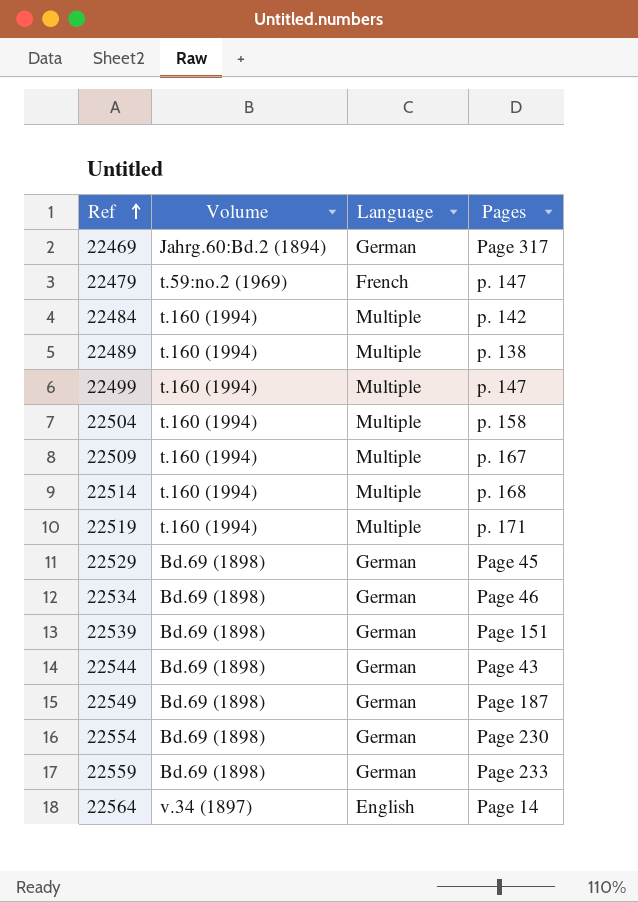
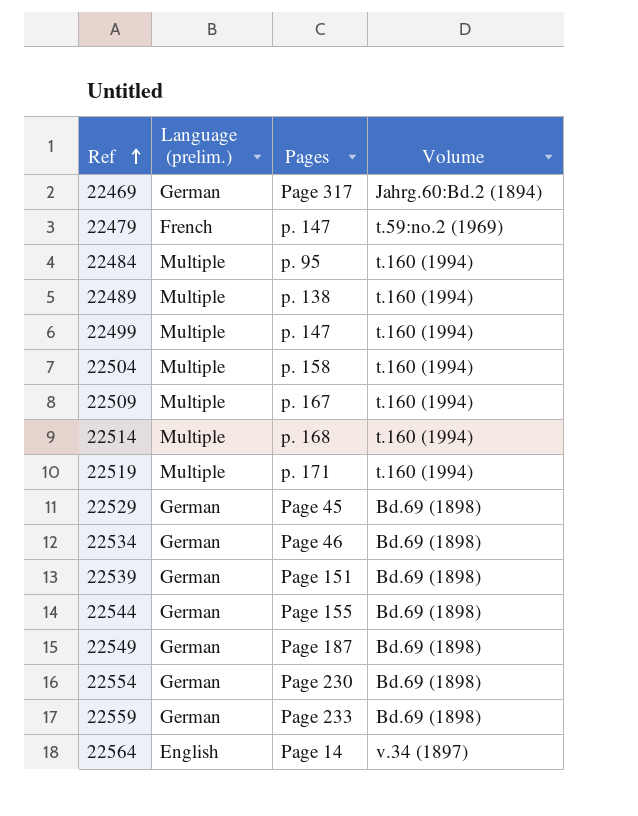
column name: Language -> Language (prelim.)
column Volume | position: 2 -> 4
22484 | Pages: p. 142 -> p. 95
22544 | Pages: Page 43 -> Page 155

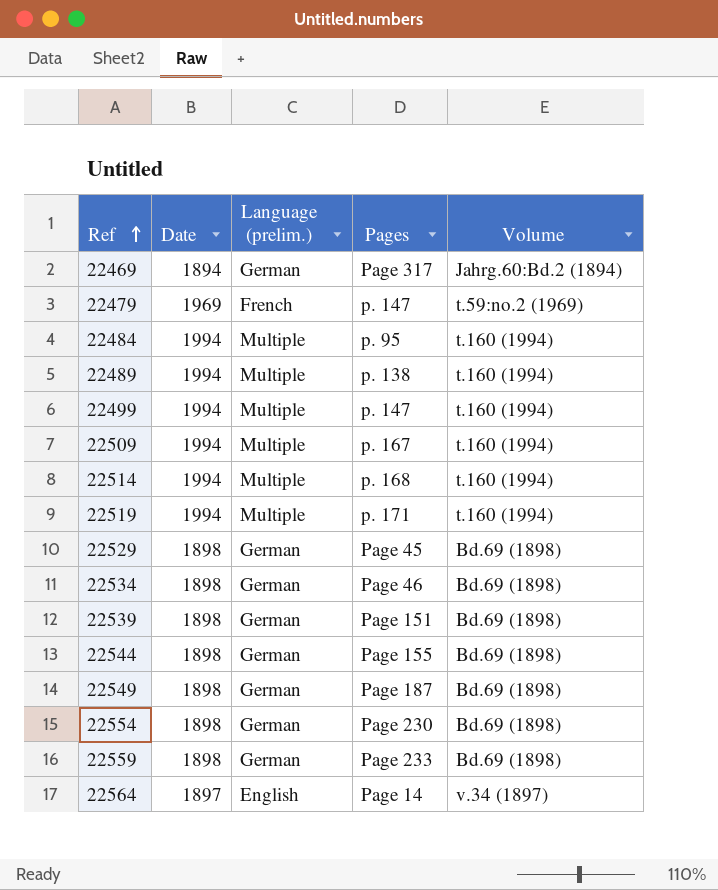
column Date | position: none -> 2
row 22504: Multiple | p. 158 | t.160 (1994) -> none

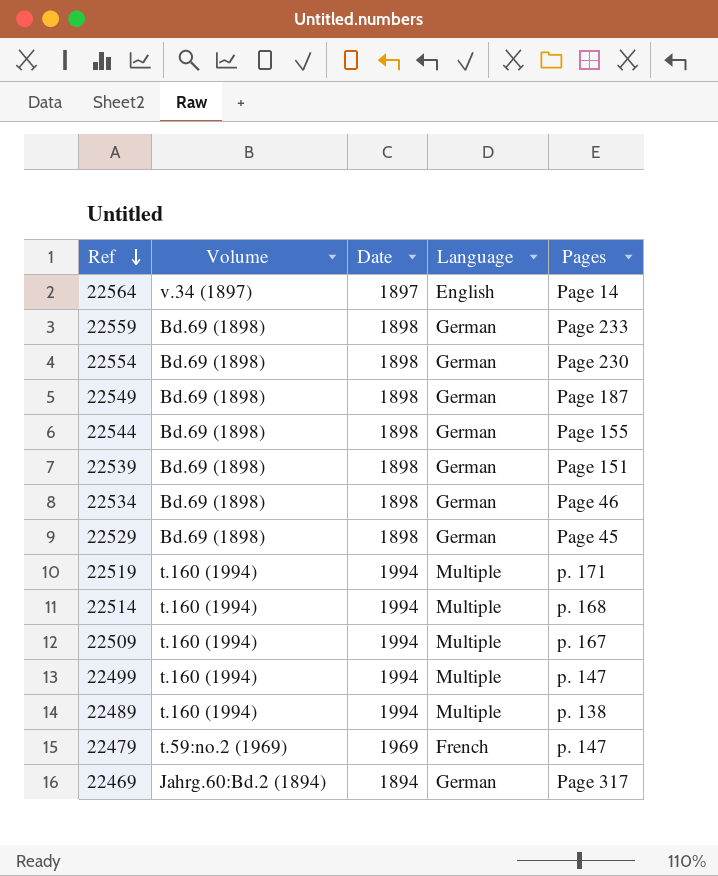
row order: Ref ascending -> Ref descending
column Volume | position: 5 -> 2
column name: Language (prelim.) -> Language
row 22484: 1994 | Multiple | p. 95 | t.160 (1994) -> none

